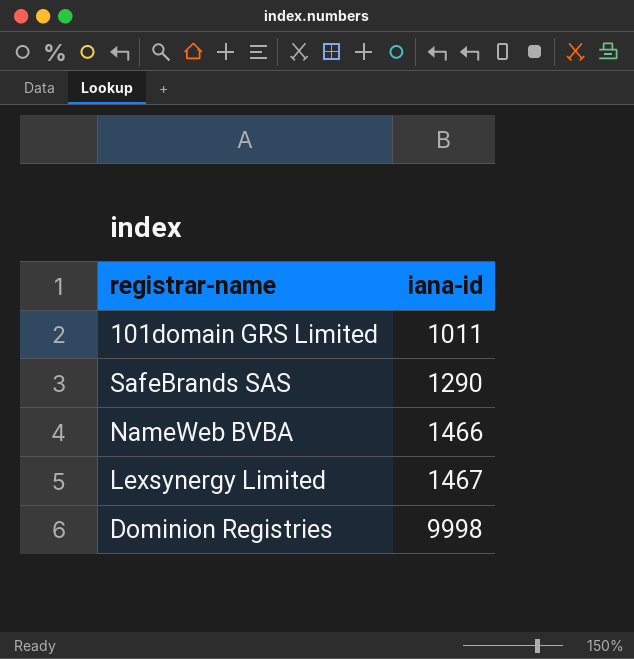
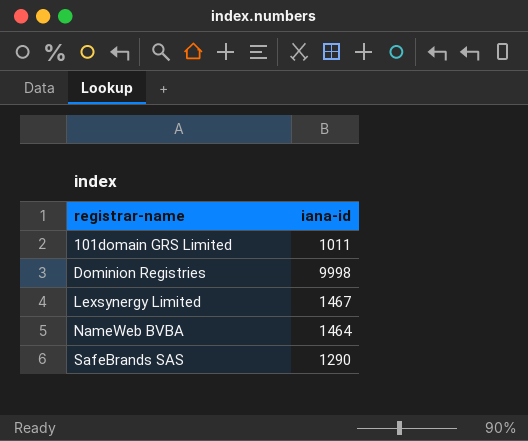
row order: iana-id ascending -> registrar-name ascending
NameWeb BVBA | iana-id: 1466 -> 1464

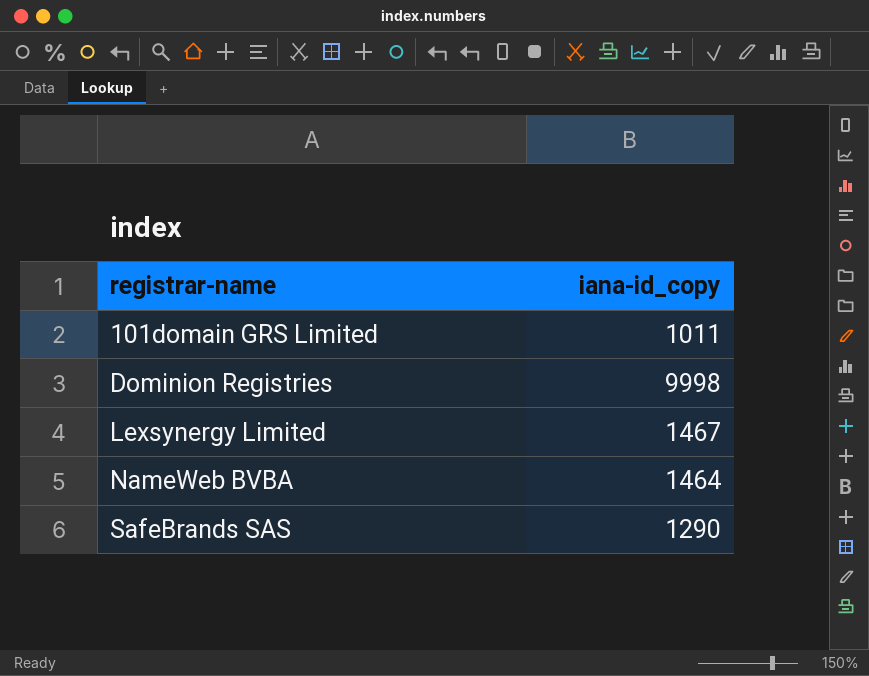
column name: iana-id -> iana-id_copy

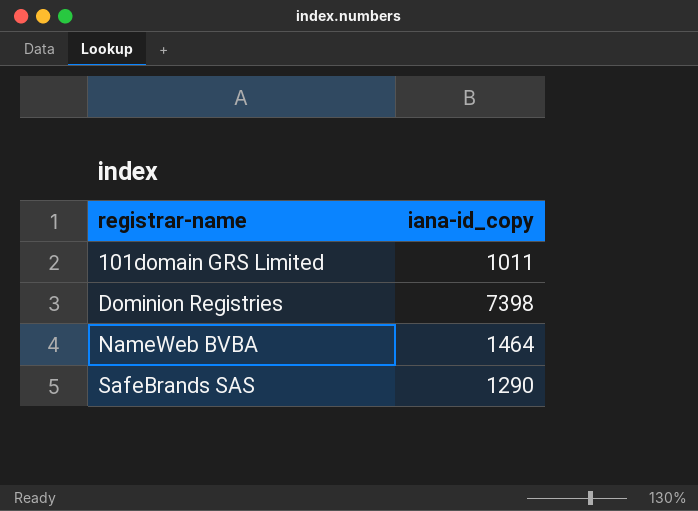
row Lexsynergy Limited: 1467 -> none
Dominion Registries | iana-id_copy: 9998 -> 7398

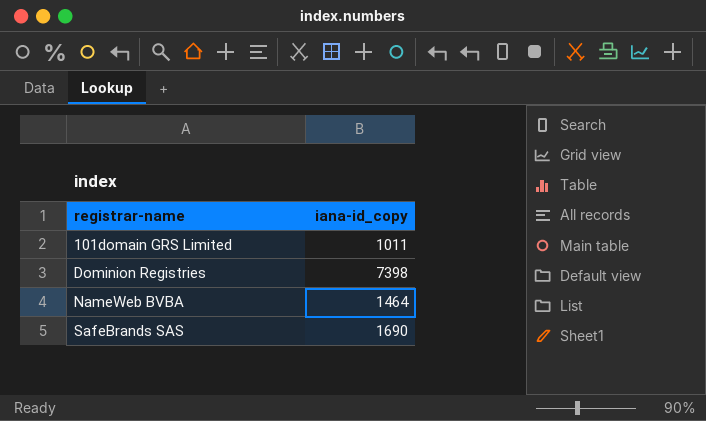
SafeBrands SAS | iana-id_copy: 1290 -> 1690

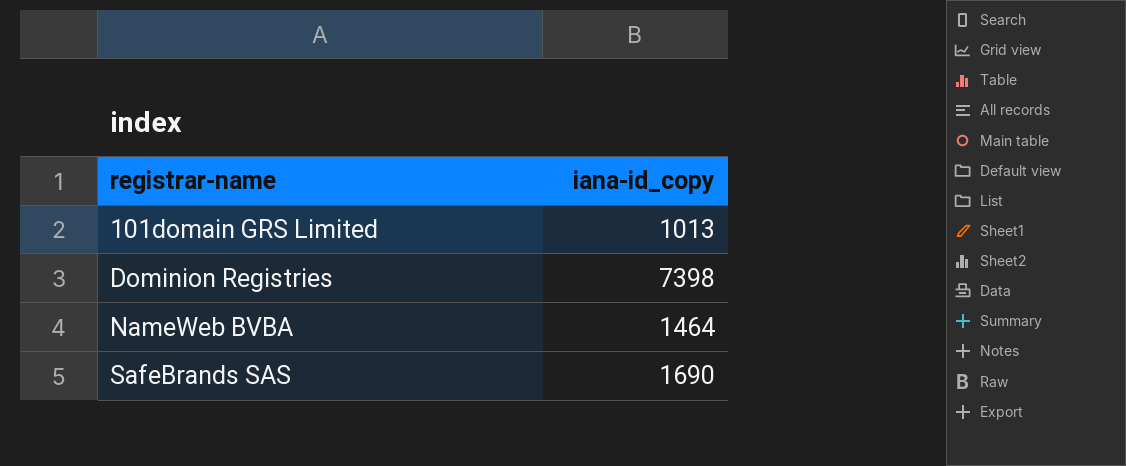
101domain GRS Limited | iana-id_copy: 1011 -> 1013

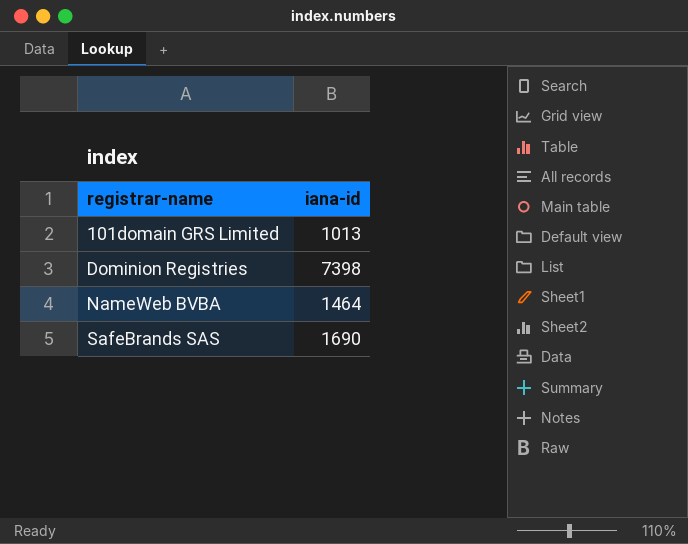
column name: iana-id_copy -> iana-id

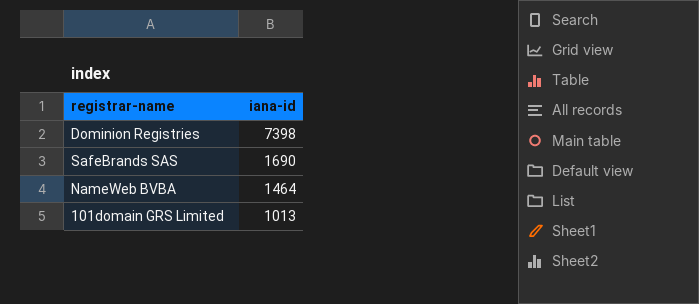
row order: registrar-name ascending -> iana-id descending

